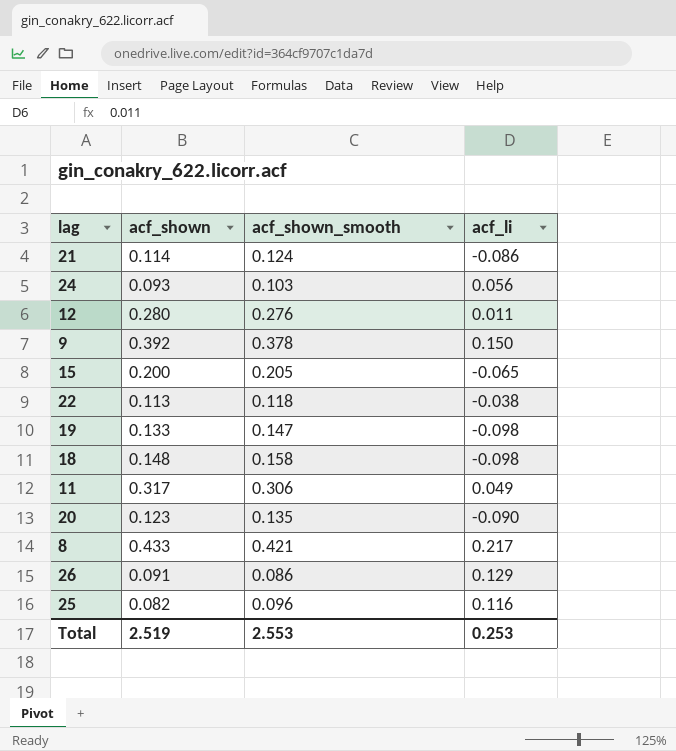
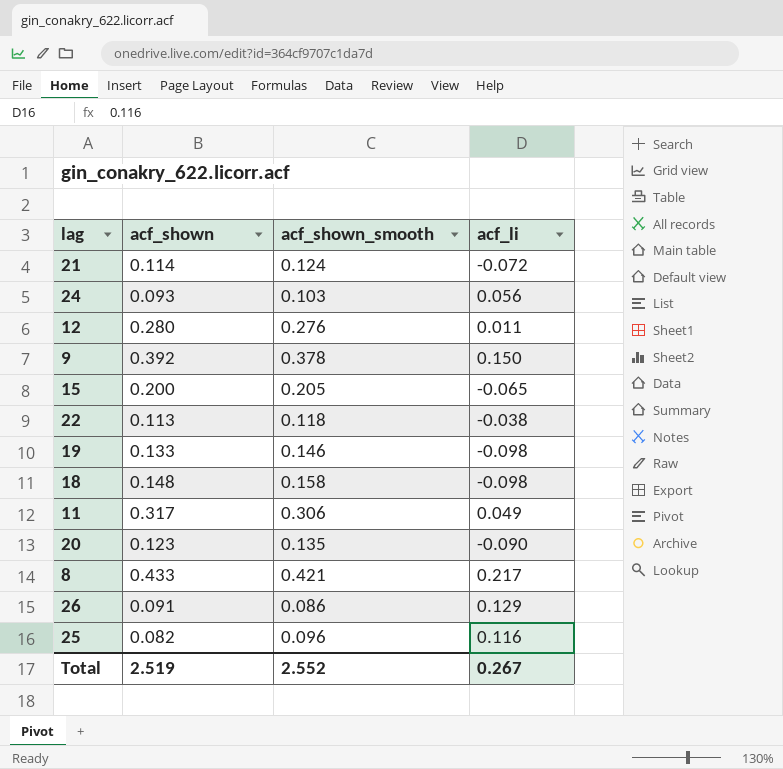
21 | acf_li: -0.086 -> -0.072
19 | acf_shown_smooth: 0.147 -> 0.146
Total | acf_shown_smooth: 2.553 -> 2.552
Total | acf_li: 0.253 -> 0.267

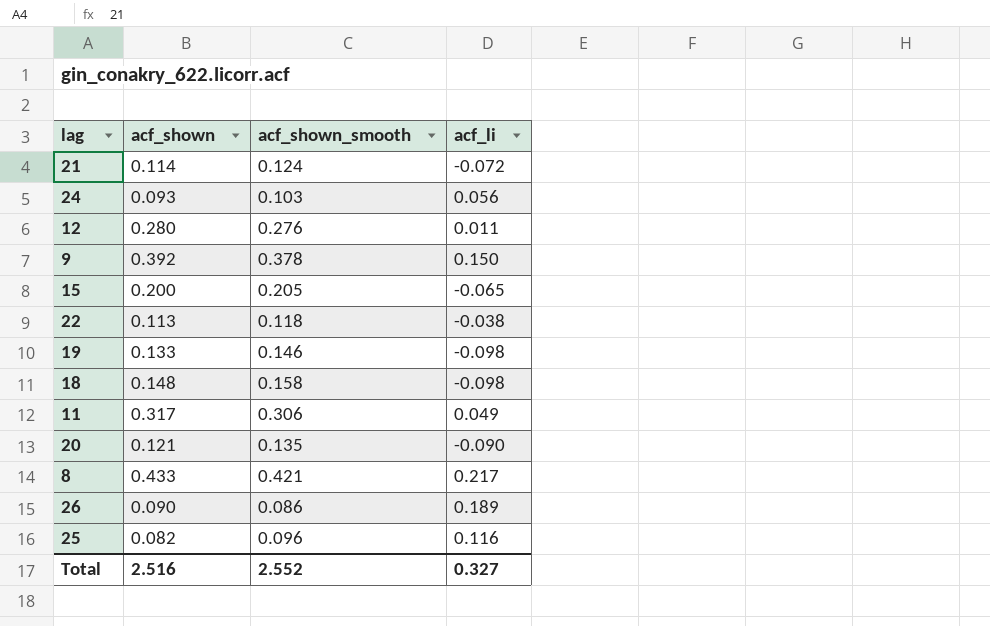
20 | acf_shown: 0.123 -> 0.121
26 | acf_shown: 0.091 -> 0.090
26 | acf_li: 0.129 -> 0.189
Total | acf_shown: 2.519 -> 2.516
Total | acf_li: 0.267 -> 0.327

